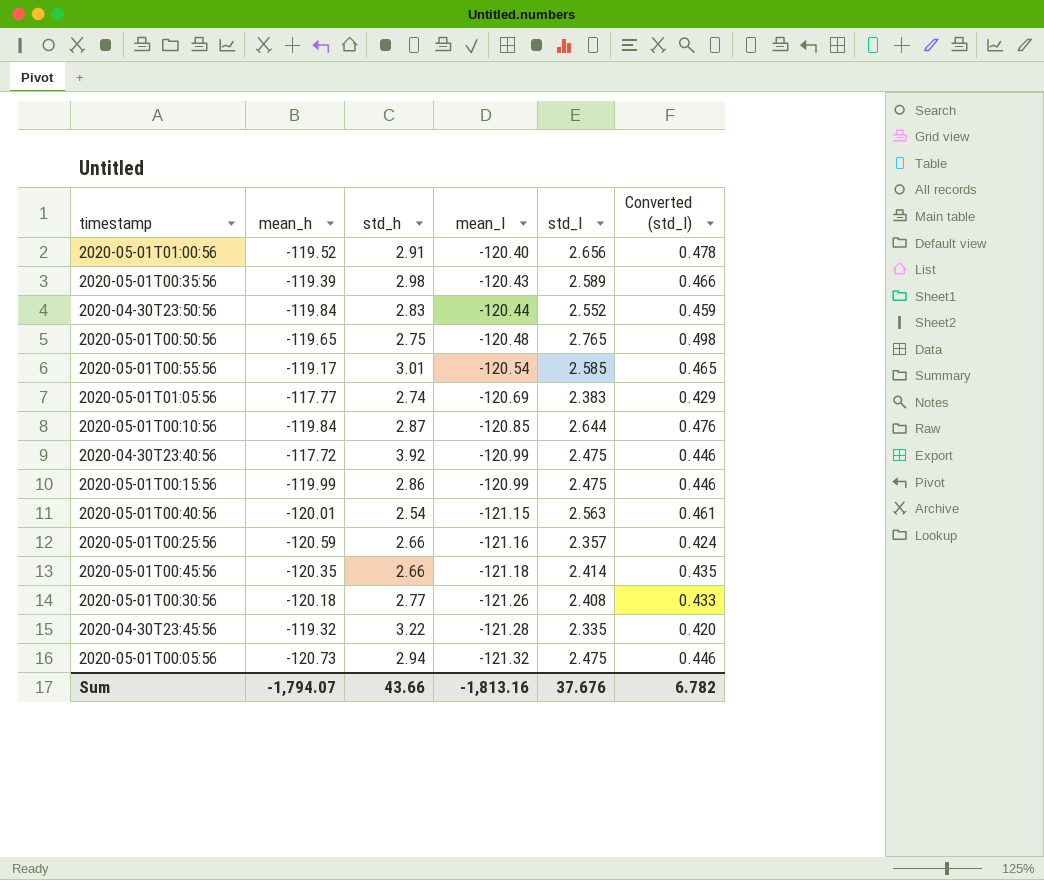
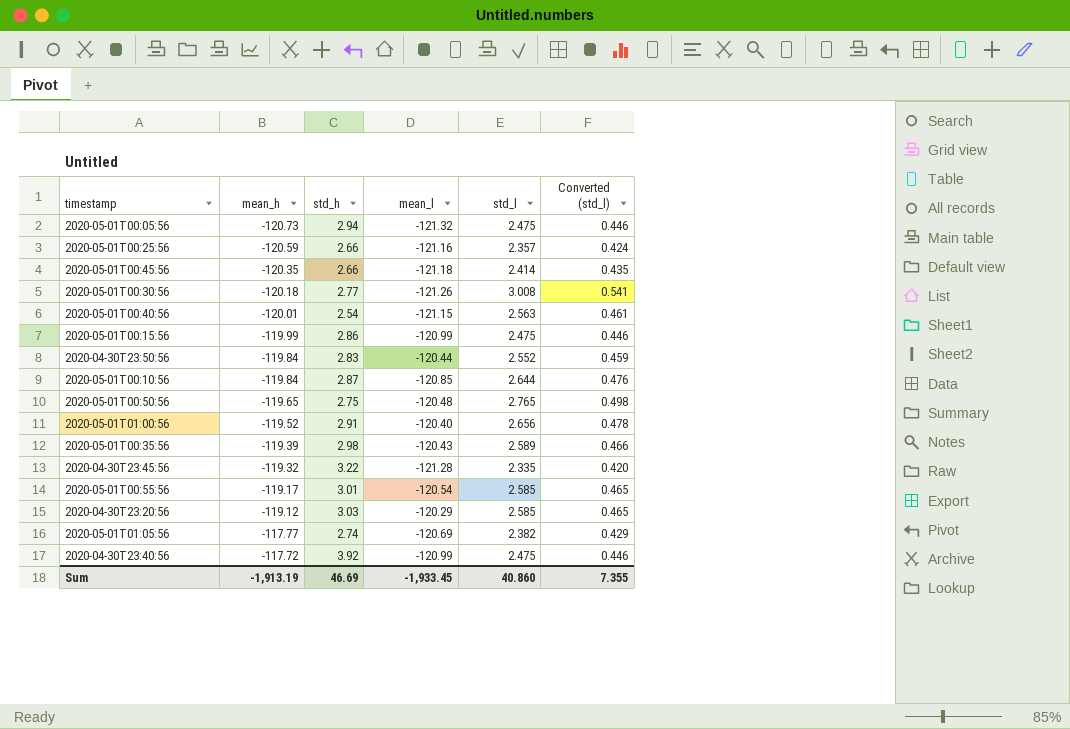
row order: mean_l descending -> mean_h ascending
2020-05-01T00:30:56 | std_l: 2.408 -> 3.008
2020-05-01T00:30:56 | Converted (std_l): 0.433 -> 0.541
row 2020-04-30T23:20:56: none -> -119.12 | 3.03 | -120.29 | 2.585 | 0.465
2020-05-01T01:05:56 | std_l: 2.383 -> 2.382
Sum | mean_h: -1,794.07 -> -1,913.19
Sum | std_h: 43.66 -> 46.69
Sum | mean_l: -1,813.16 -> -1,933.45
Sum | std_l: 37.676 -> 40.860
Sum | Converted (std_l): 6.782 -> 7.355

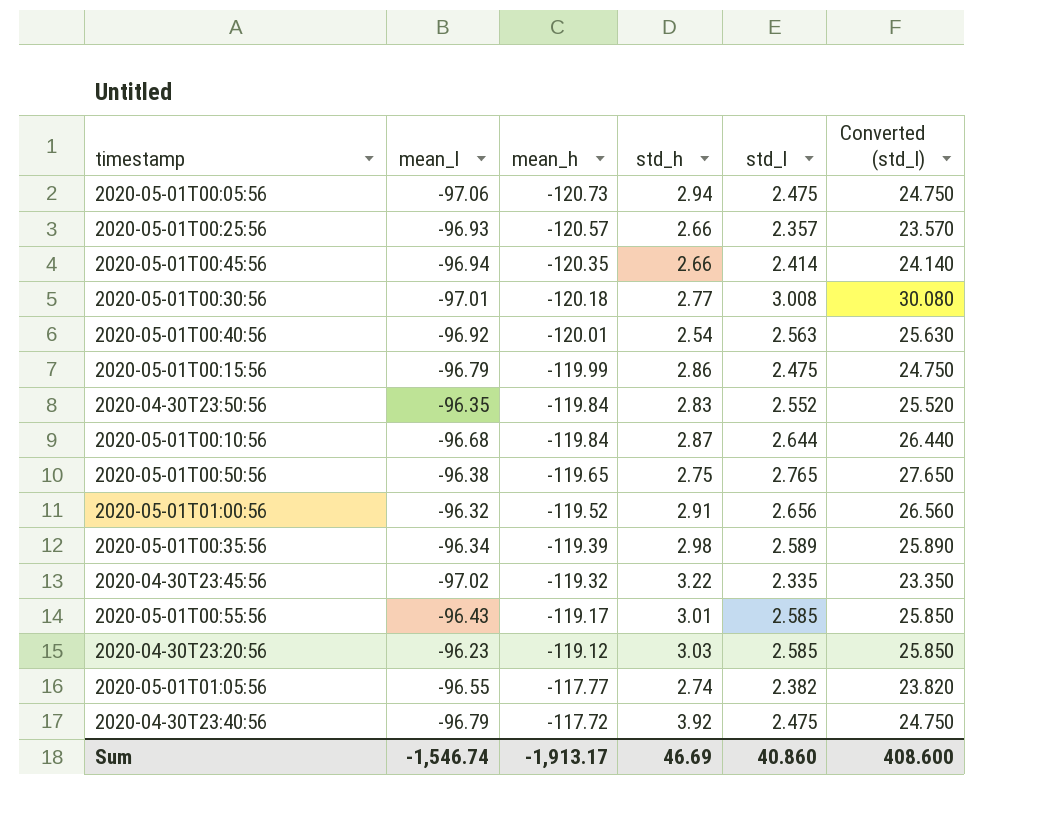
column mean_l | position: 4 -> 2
column Converted (std_l) | formula: [std_l] * 0.18 -> [std_l] * 10
2020-05-01T00:05:56 | mean_l: -121.32 -> -97.06
2020-05-01T00:25:56 | mean_l: -121.16 -> -96.93
2020-05-01T00:25:56 | mean_h: -120.59 -> -120.57
2020-05-01T00:45:56 | mean_l: -121.18 -> -96.94
2020-05-01T00:30:56 | mean_l: -121.26 -> -97.01
2020-05-01T00:40:56 | mean_l: -121.15 -> -96.92
2020-05-01T00:15:56 | mean_l: -120.99 -> -96.79
2020-04-30T23:50:56 | mean_l: -120.44 -> -96.35
2020-05-01T00:10:56 | mean_l: -120.85 -> -96.68
2020-05-01T00:50:56 | mean_l: -120.48 -> -96.38
2020-05-01T01:00:56 | mean_l: -120.40 -> -96.32
2020-05-01T00:35:56 | mean_l: -120.43 -> -96.34
2020-04-30T23:45:56 | mean_l: -121.28 -> -97.02
2020-05-01T00:55:56 | mean_l: -120.54 -> -96.43
2020-04-30T23:20:56 | mean_l: -120.29 -> -96.23
2020-05-01T01:05:56 | mean_l: -120.69 -> -96.55
2020-04-30T23:40:56 | mean_l: -120.99 -> -96.79
Sum | mean_l: -1,933.45 -> -1,546.74
Sum | mean_h: -1,913.19 -> -1,913.17
Sum | Converted (std_l): 7.355 -> 408.600

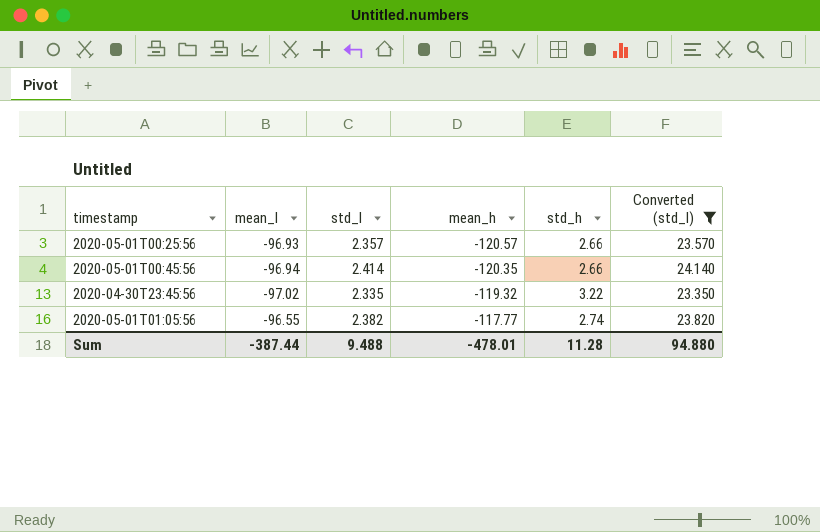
filter: none -> Converted (std_l) <= 24.140
column std_l | position: 5 -> 3
Sum | mean_l: -1,546.74 -> -387.44
Sum | std_l: 40.860 -> 9.488
Sum | mean_h: -1,913.17 -> -478.01
Sum | std_h: 46.69 -> 11.28
Sum | Converted (std_l): 408.600 -> 94.880

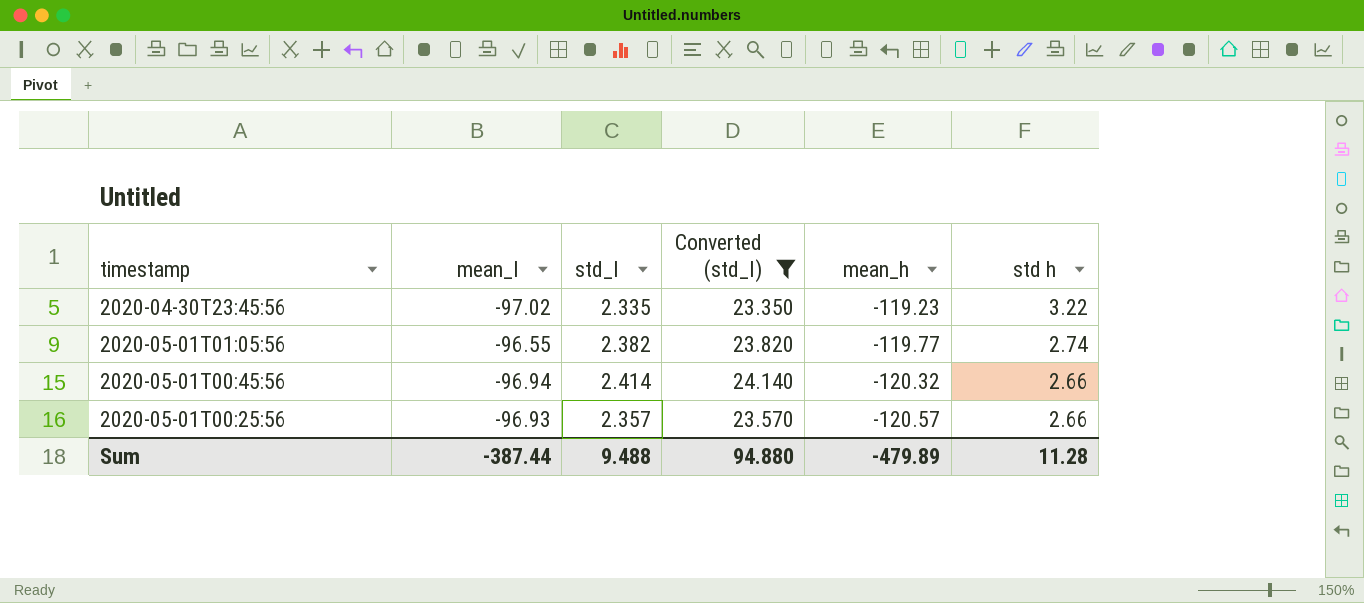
row order: mean_h ascending -> mean_h descending
column Converted (std_l) | position: 6 -> 4
column name: std_h -> std h
2020-04-30T23:45:56 | mean_h: -119.32 -> -119.23
2020-05-01T01:05:56 | mean_h: -117.77 -> -119.77
2020-05-01T00:45:56 | mean_h: -120.35 -> -120.32
Sum | mean_h: -478.01 -> -479.89

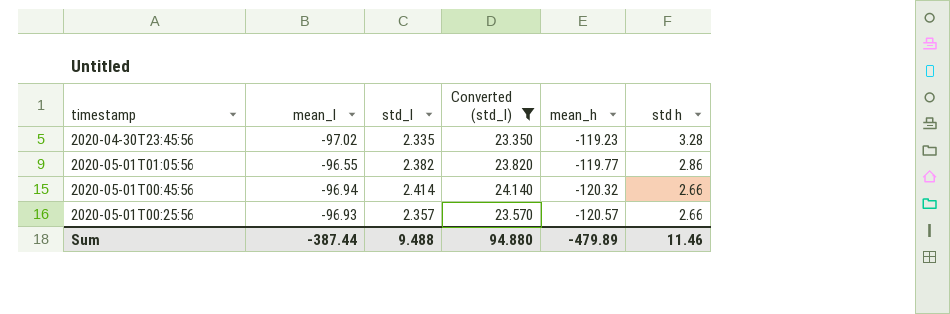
2020-04-30T23:45:56 | std h: 3.22 -> 3.28
2020-05-01T01:05:56 | std h: 2.74 -> 2.86
Sum | std h: 11.28 -> 11.46

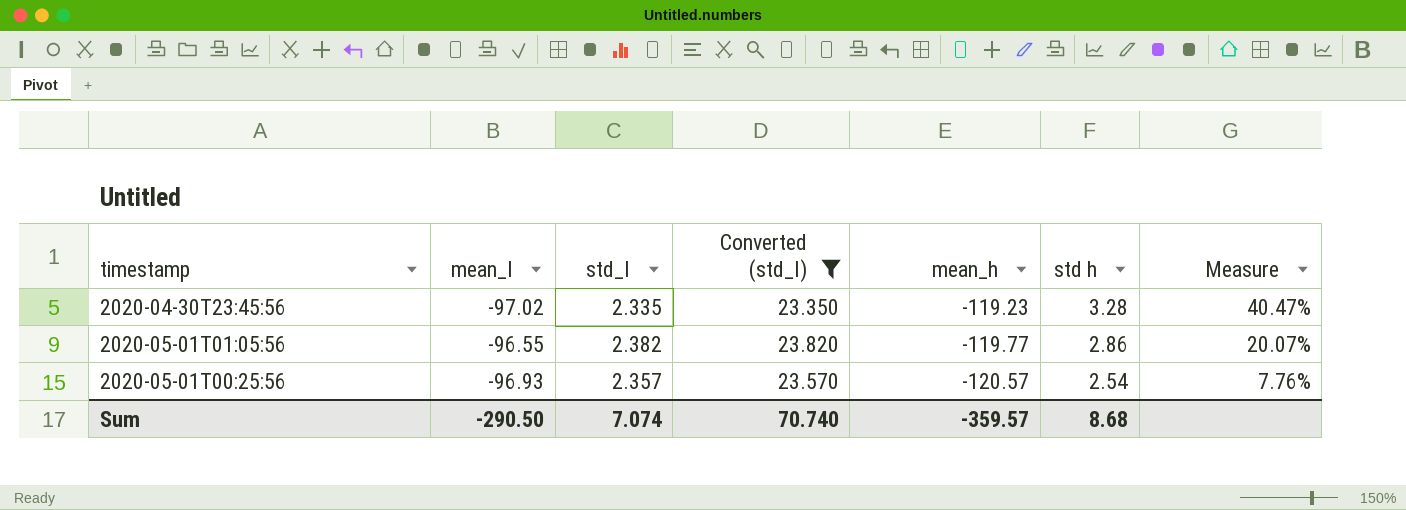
column Measure | formula: none -> ([std h] - [std_l]) / [std_l]
row 2020-05-01T00:45:56: -96.94 | 2.414 | 24.140 | -120.32 | 2.66 -> none
2020-05-01T00:25:56 | std h: 2.66 -> 2.54
Sum | mean_l: -387.44 -> -290.50
Sum | std_l: 9.488 -> 7.074
Sum | Converted (std_l): 94.880 -> 70.740
Sum | mean_h: -479.89 -> -359.57
Sum | std h: 11.46 -> 8.68

